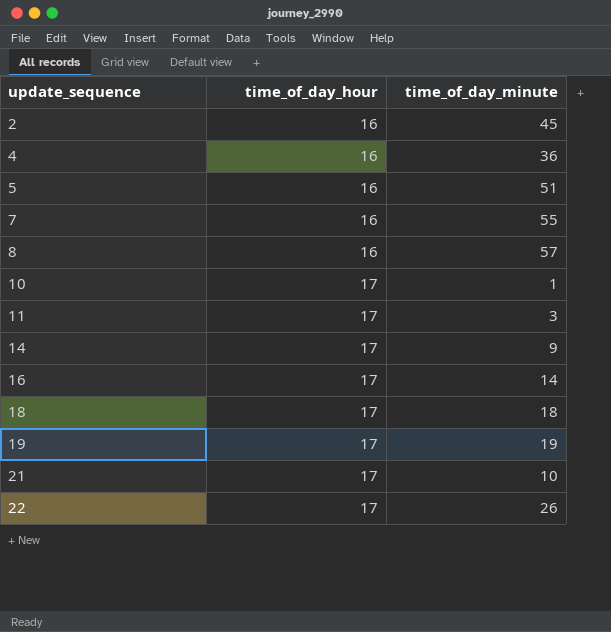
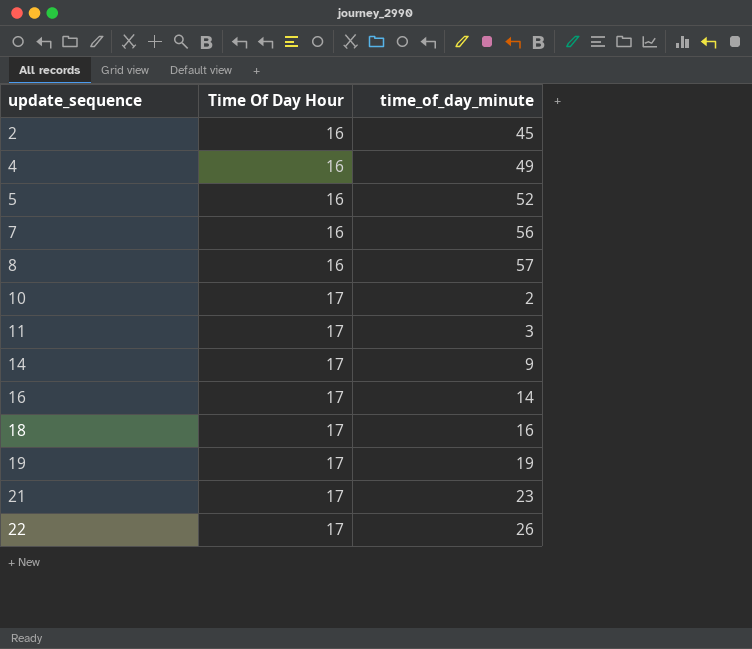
column name: time_of_day_hour -> Time Of Day Hour
4 | time_of_day_minute: 36 -> 49
5 | time_of_day_minute: 51 -> 52
7 | time_of_day_minute: 55 -> 56
10 | time_of_day_minute: 1 -> 2
18 | time_of_day_minute: 18 -> 16
21 | time_of_day_minute: 10 -> 23

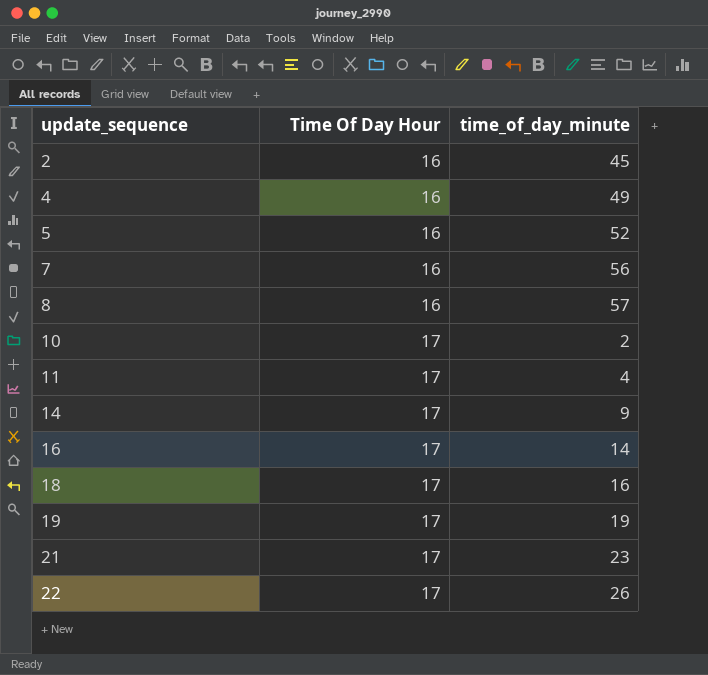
11 | time_of_day_minute: 3 -> 4

